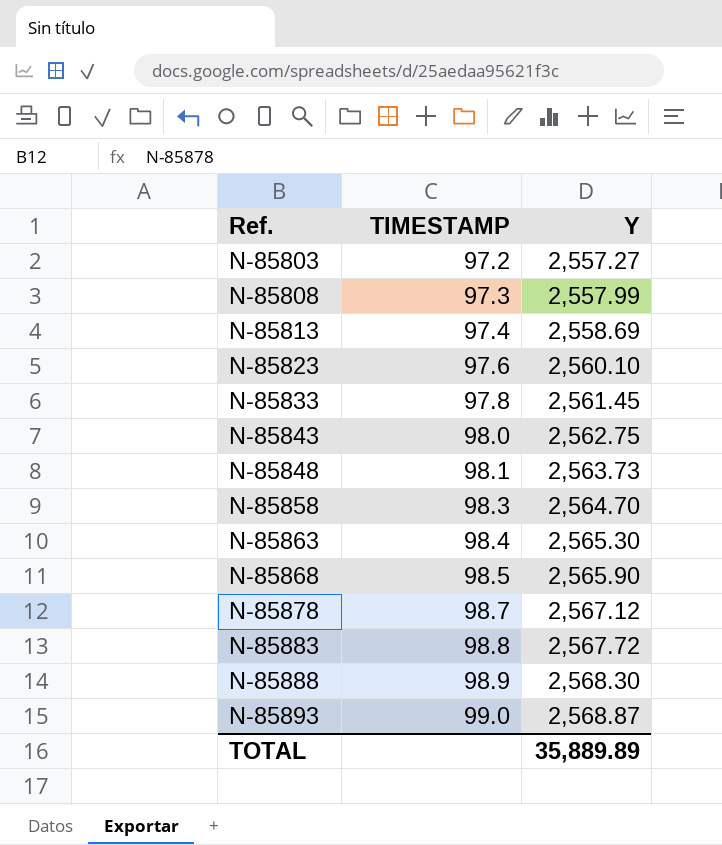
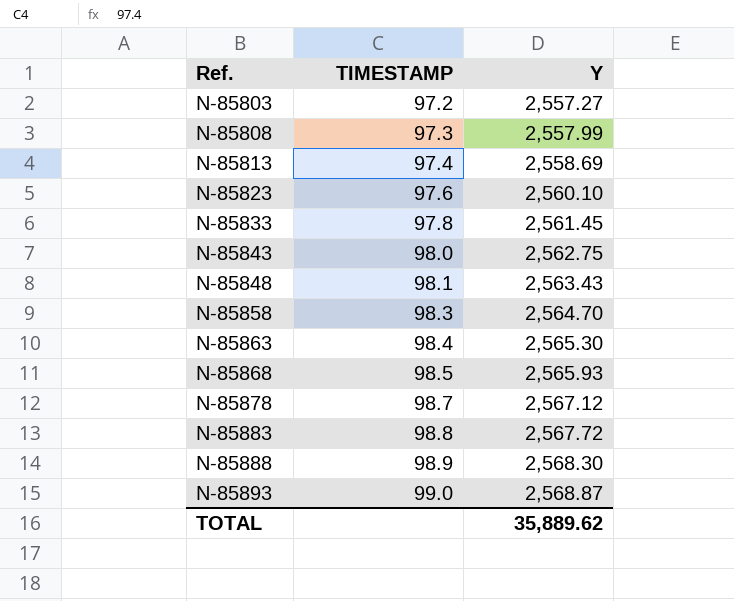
N-85848 | Y: 2,563.73 -> 2,563.43
N-85868 | Y: 2,565.90 -> 2,565.93
TOTAL | Y: 35,889.89 -> 35,889.62

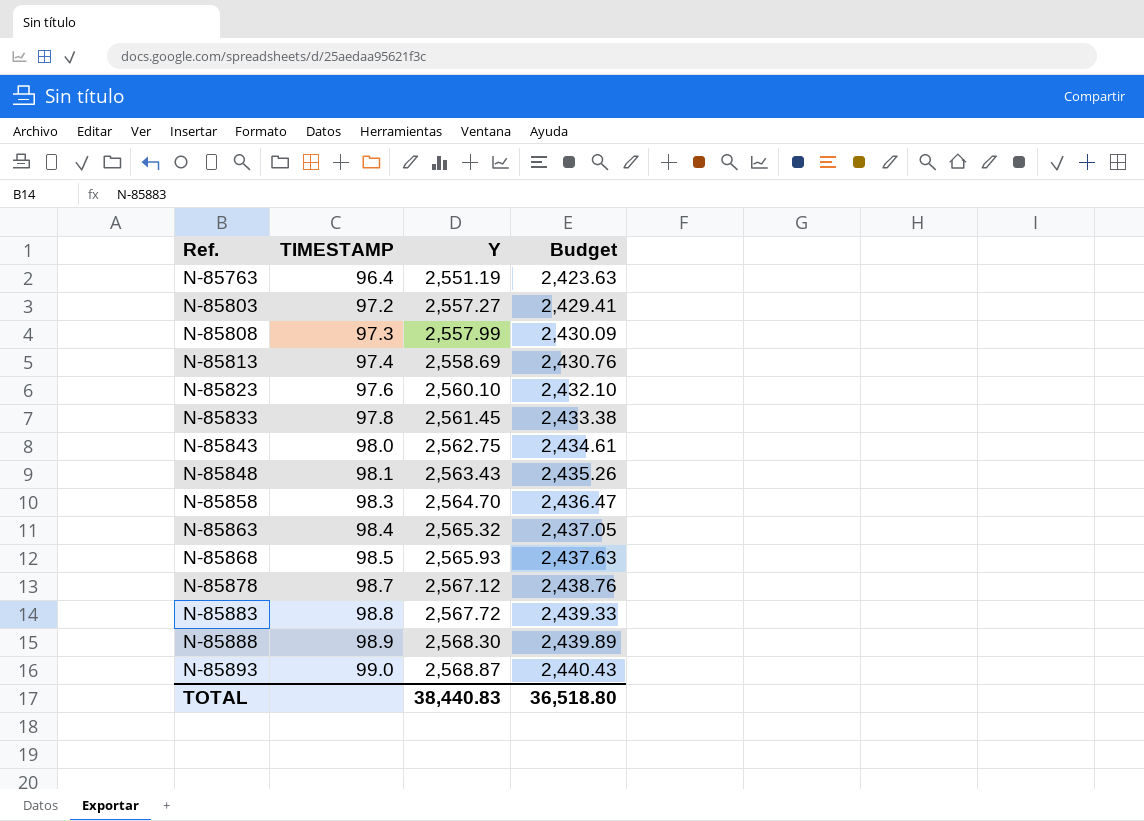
column Budget | formula: none -> [Y] * 0.95
row N-85763: none -> 96.4 | 2,551.19 | 2,423.63
N-85863 | Y: 2,565.30 -> 2,565.32
TOTAL | Y: 35,889.62 -> 38,440.83

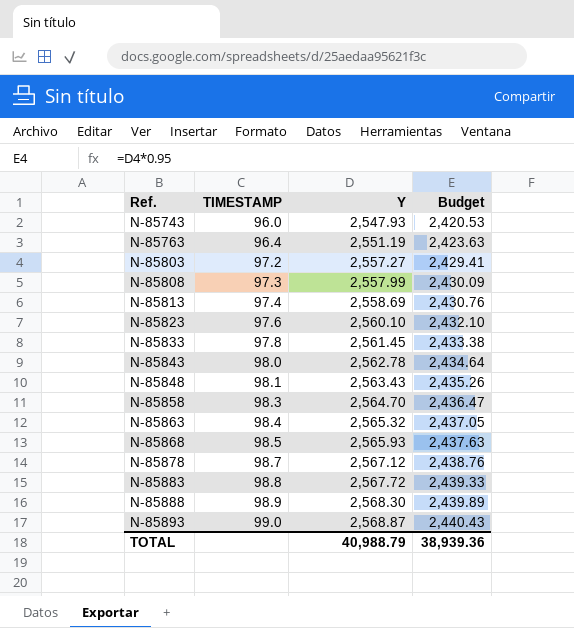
row N-85743: none -> 96.0 | 2,547.93 | 2,420.53
N-85843 | Y: 2,562.75 -> 2,562.78
N-85843 | Budget: 2,434.61 -> 2,434.64
TOTAL | Y: 38,440.83 -> 40,988.79
TOTAL | Budget: 36,518.80 -> 38,939.36

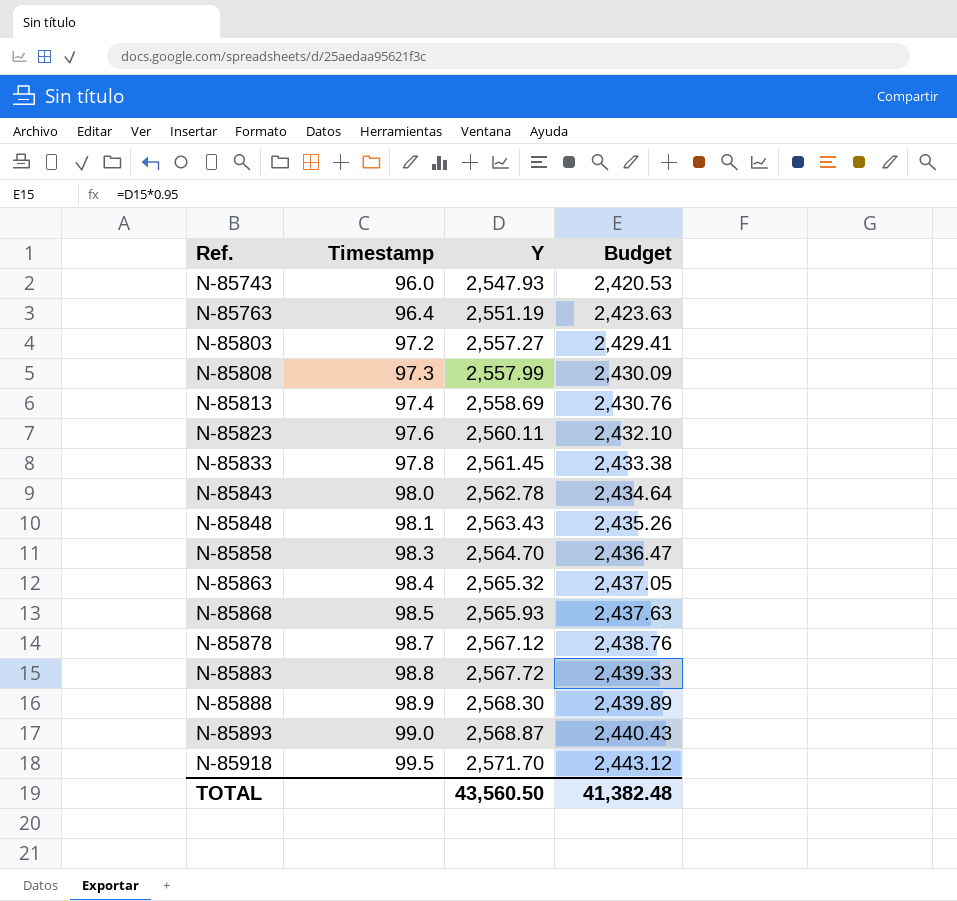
column name: TIMESTAMP -> Timestamp
N-85823 | Y: 2,560.10 -> 2,560.11
row N-85918: none -> 99.5 | 2,571.70 | 2,443.12
TOTAL | Y: 40,988.79 -> 43,560.50
TOTAL | Budget: 38,939.36 -> 41,382.48

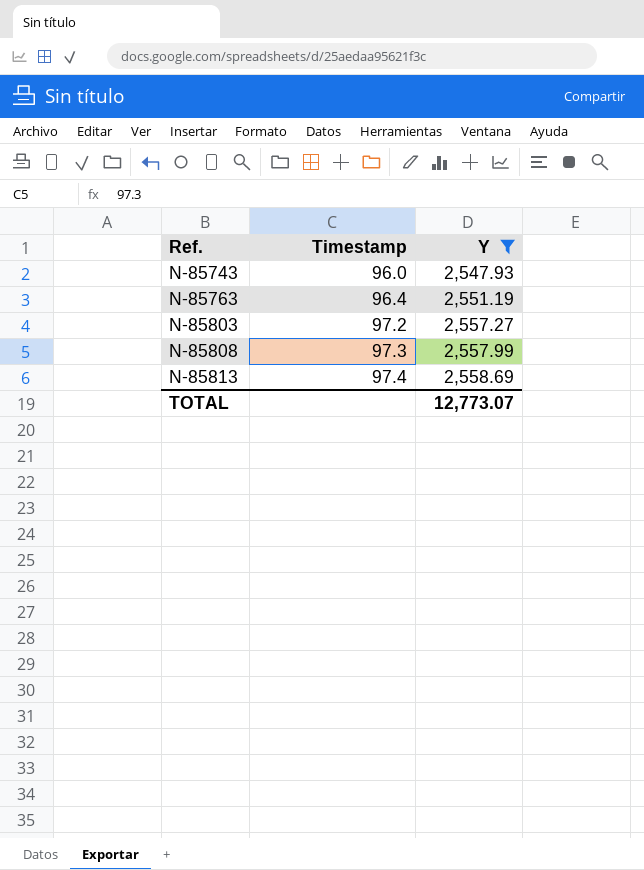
filter: none -> Y <= 2,558.69
column Budget | formula: [Y] * 0.95 -> none
TOTAL | Y: 43,560.50 -> 12,773.07

